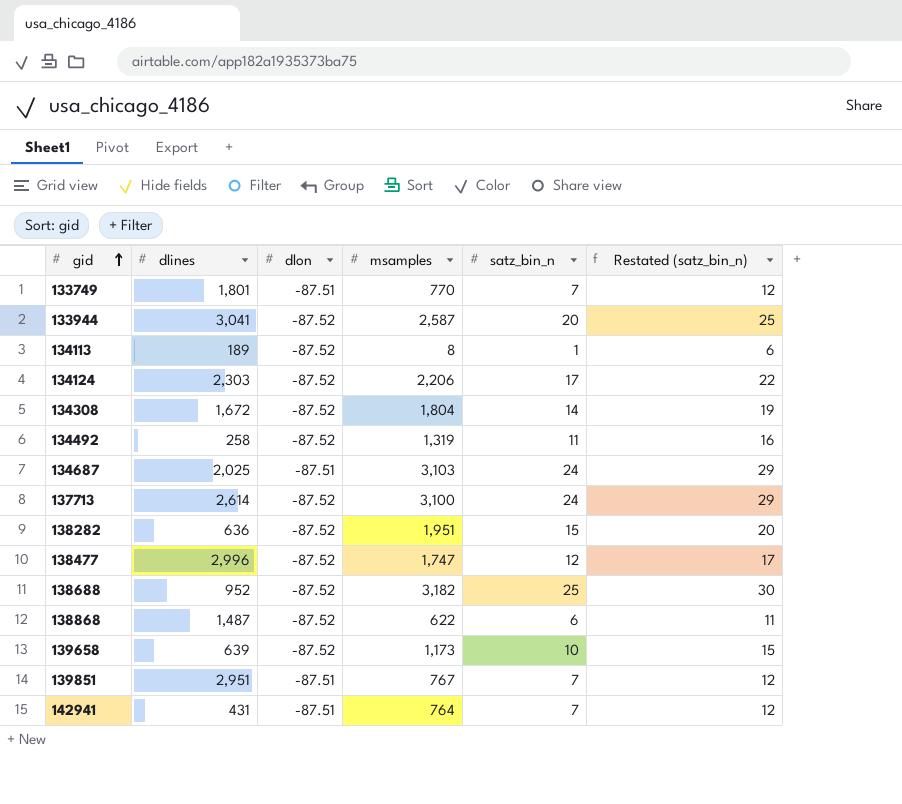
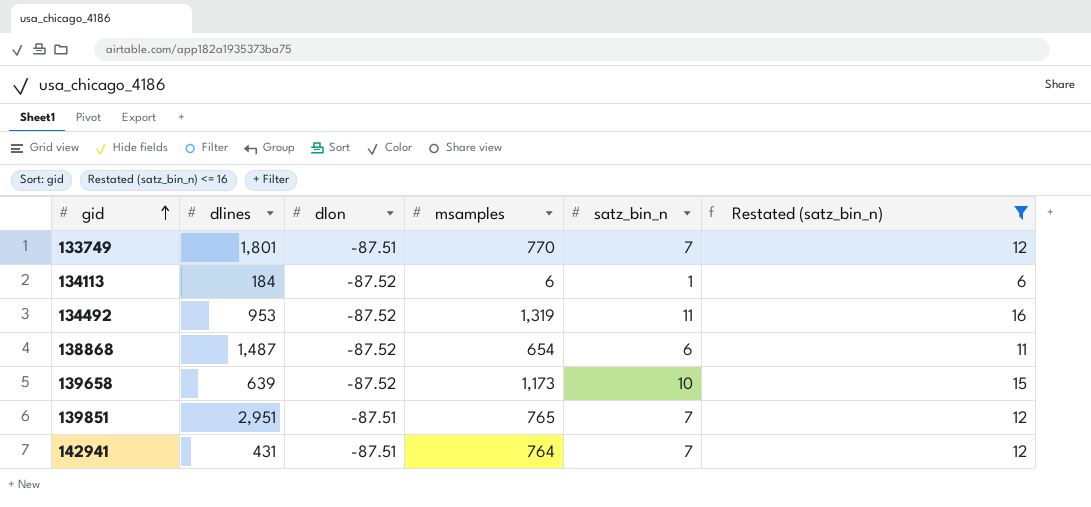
filter: none -> Restated (satz_bin_n) <= 16
134113 | dlines: 189 -> 184
134113 | msamples: 8 -> 6
134492 | dlines: 258 -> 953
138868 | msamples: 622 -> 654
139851 | msamples: 767 -> 765

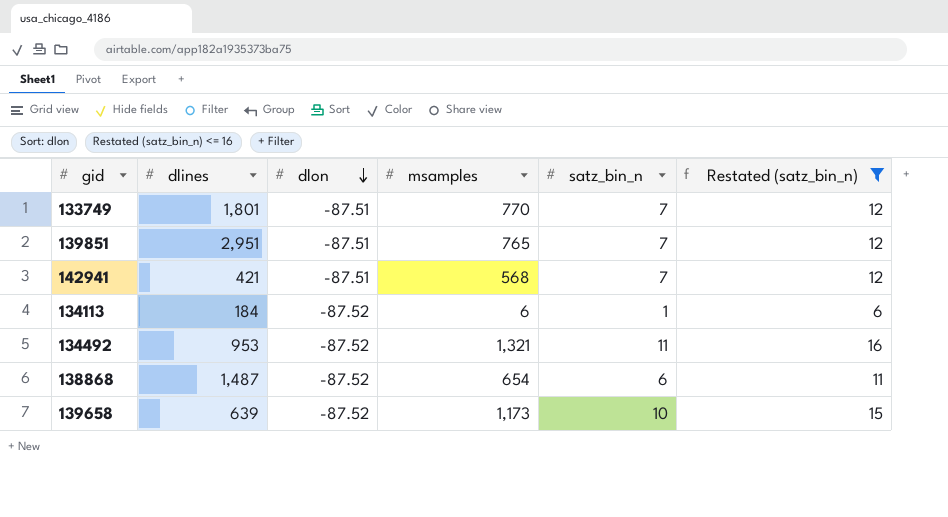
row order: gid ascending -> dlon descending
142941 | dlines: 431 -> 421
142941 | msamples: 764 -> 568
134492 | msamples: 1,319 -> 1,321

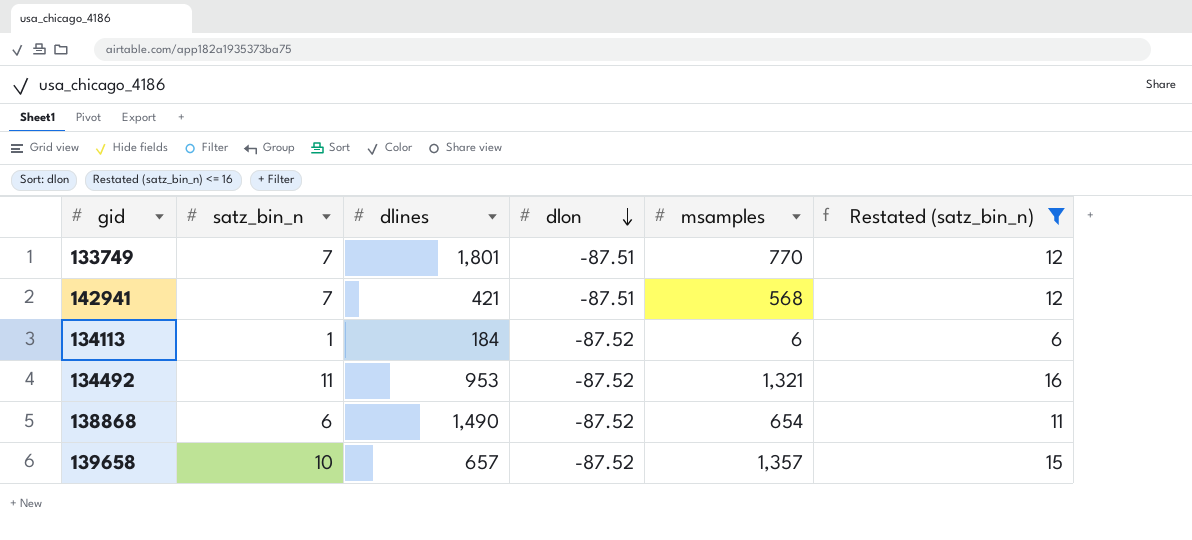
column satz_bin_n | position: 5 -> 2
row 139851: 2,951 | -87.51 | 765 | 7 | 12 -> none
138868 | dlines: 1,487 -> 1,490
139658 | dlines: 639 -> 657
139658 | msamples: 1,173 -> 1,357

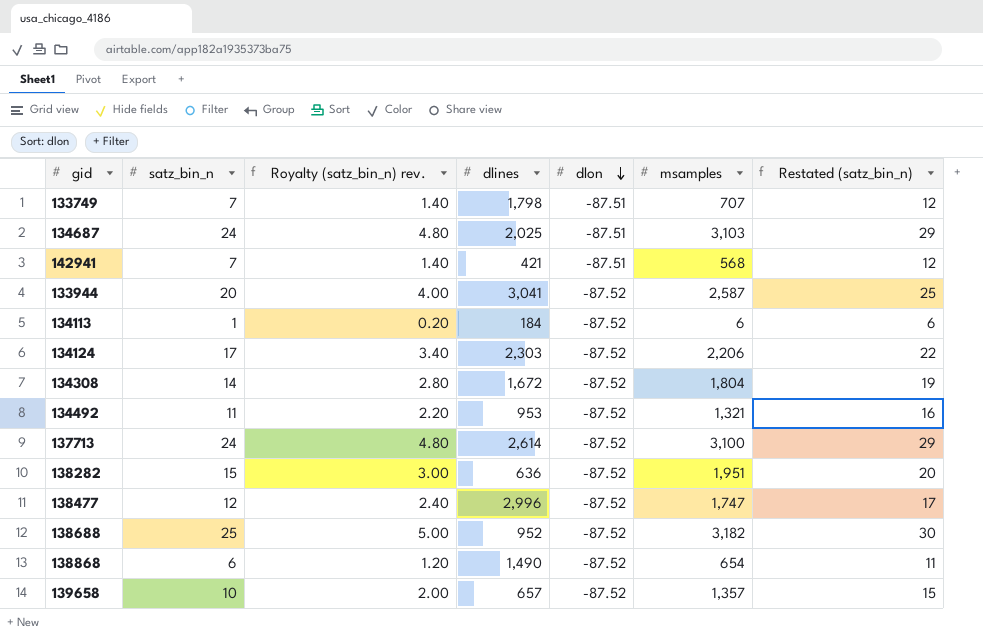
filter: Restated (satz_bin_n) <= 16 -> none
column Royalty (satz_bin_n) rev. | formula: none -> [satz_bin_n] * 0.2
133749 | dlines: 1,801 -> 1,798
133749 | msamples: 770 -> 707

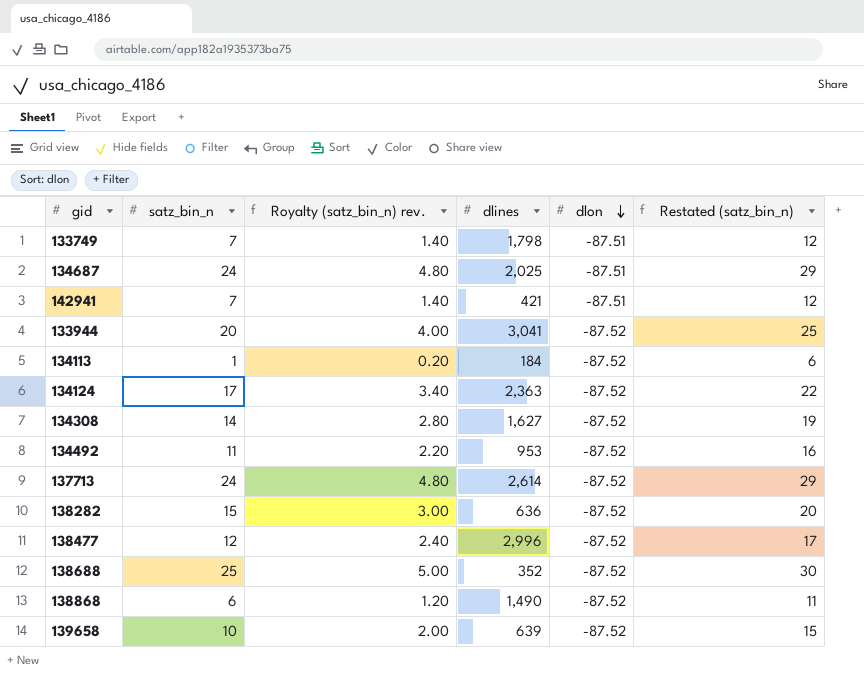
column msamples | position: 6 -> none
134124 | dlines: 2,303 -> 2,363
134308 | dlines: 1,672 -> 1,627
138688 | dlines: 952 -> 352
139658 | dlines: 657 -> 639

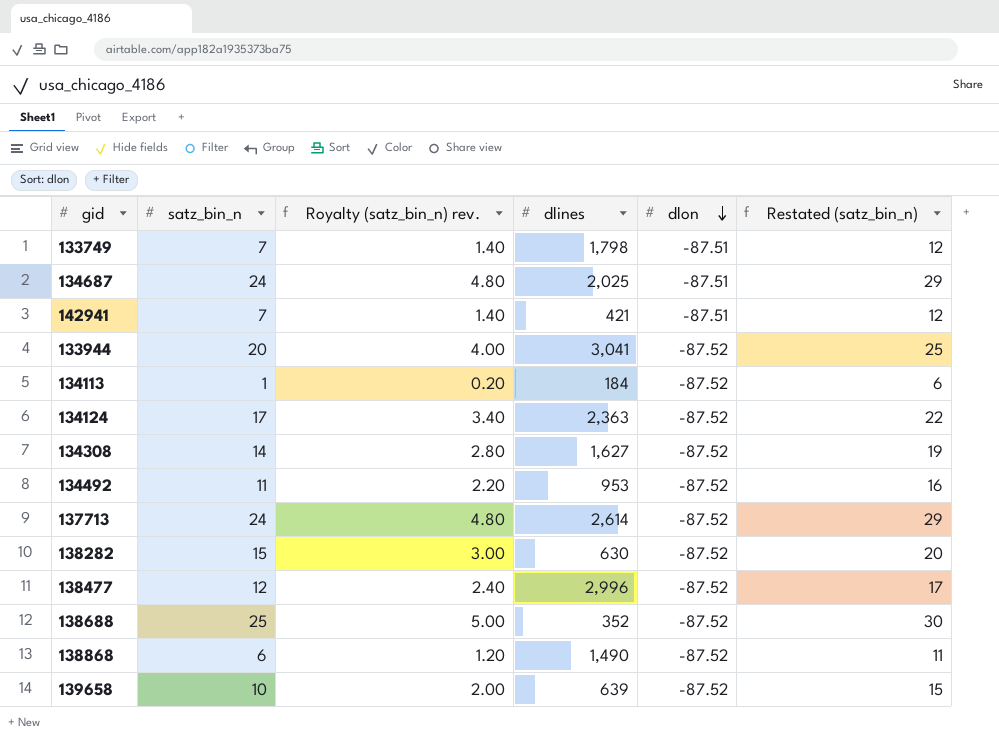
138282 | dlines: 636 -> 630

